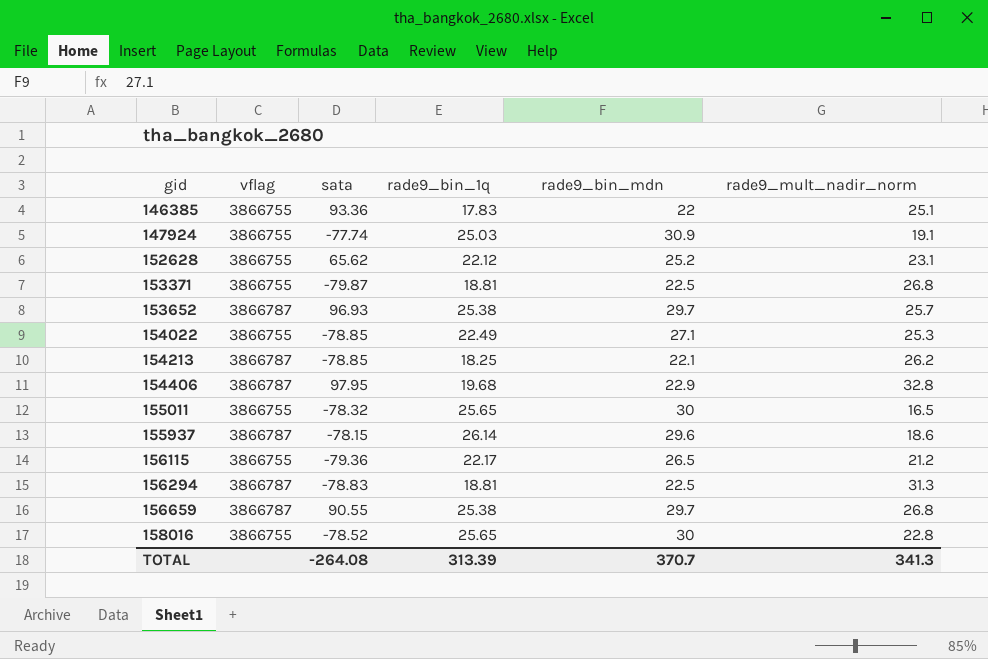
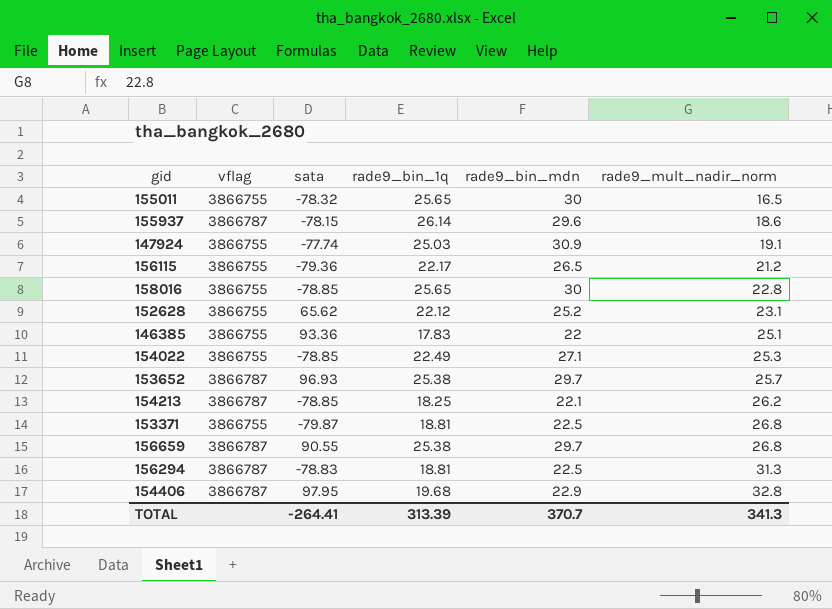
row order: gid ascending -> rade9_mult_nadir_norm ascending
158016 | sata: -78.52 -> -78.85
TOTAL | sata: -264.08 -> -264.41

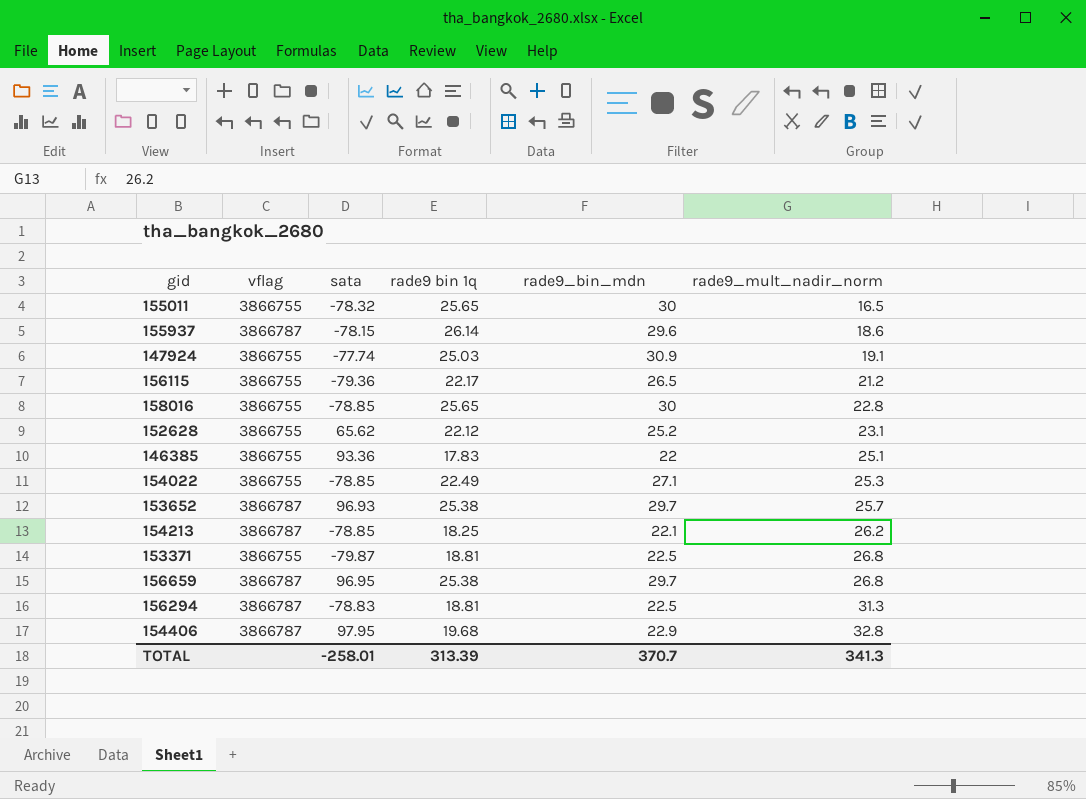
column name: rade9_bin_1q -> rade9 bin 1q
156659 | sata: 90.55 -> 96.95
TOTAL | sata: -264.41 -> -258.01

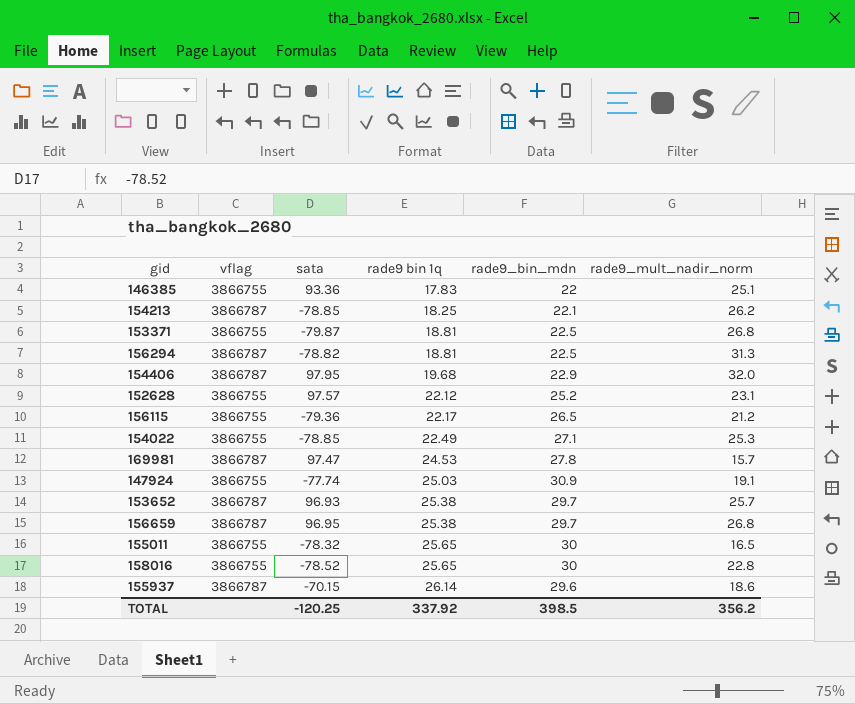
row order: rade9_mult_nadir_norm ascending -> rade9 bin 1q ascending
156294 | sata: -78.83 -> -78.82
154406 | rade9_mult_nadir_norm: 32.8 -> 32.0
152628 | sata: 65.62 -> 97.57
row 169981: none -> 3866787 | 97.47 | 24.53 | 27.8 | 15.7
158016 | sata: -78.85 -> -78.52
155937 | sata: -78.15 -> -70.15
TOTAL | sata: -258.01 -> -120.25
TOTAL | rade9 bin 1q: 313.39 -> 337.92
TOTAL | rade9_bin_mdn: 370.7 -> 398.5
TOTAL | rade9_mult_nadir_norm: 341.3 -> 356.2

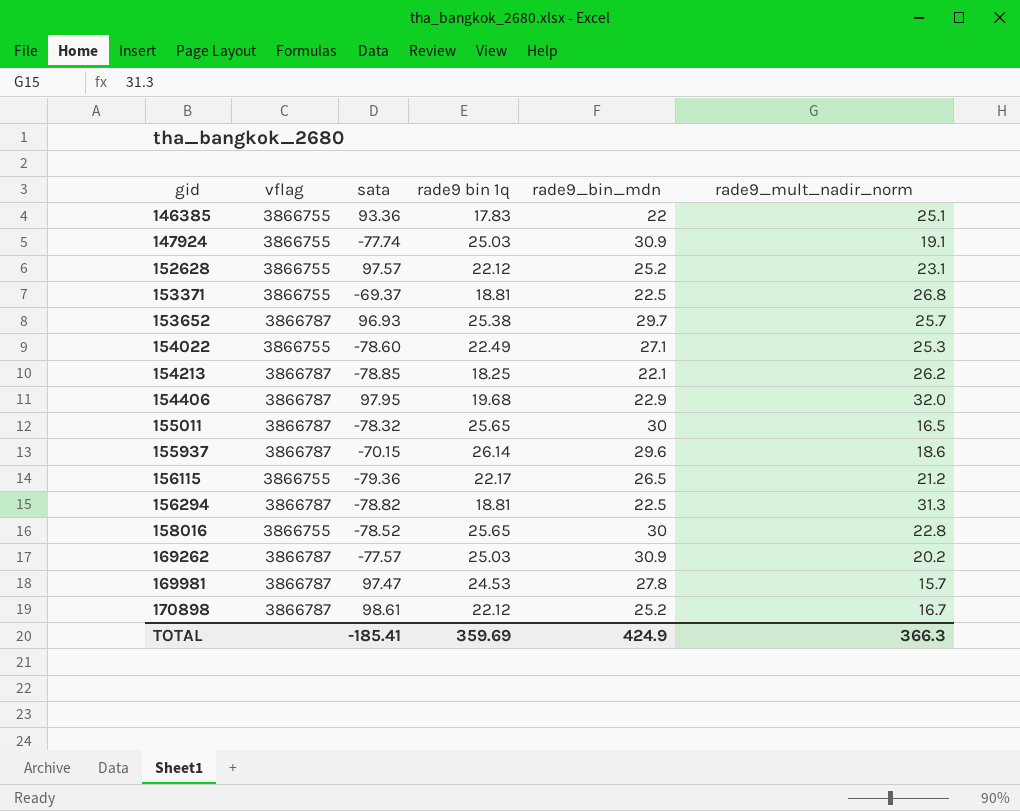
row order: rade9 bin 1q ascending -> gid ascending
row 156659: 3866787 | 96.95 | 25.38 | 29.7 | 26.8 -> none
153371 | sata: -79.87 -> -69.37
154022 | sata: -78.85 -> -78.60
155011 | vflag: 3866755 -> 3866787
row 169262: none -> 3866787 | -77.57 | 25.03 | 30.9 | 20.2
row 170898: none -> 3866787 | 98.61 | 22.12 | 25.2 | 16.7
TOTAL | sata: -120.25 -> -185.41
TOTAL | rade9 bin 1q: 337.92 -> 359.69
TOTAL | rade9_bin_mdn: 398.5 -> 424.9
TOTAL | rade9_mult_nadir_norm: 356.2 -> 366.3

